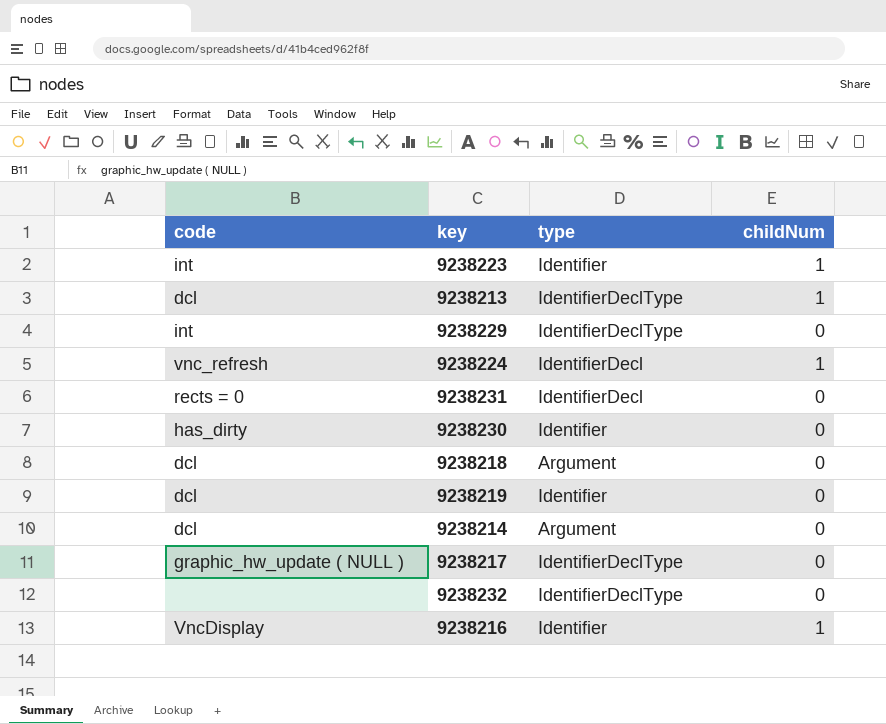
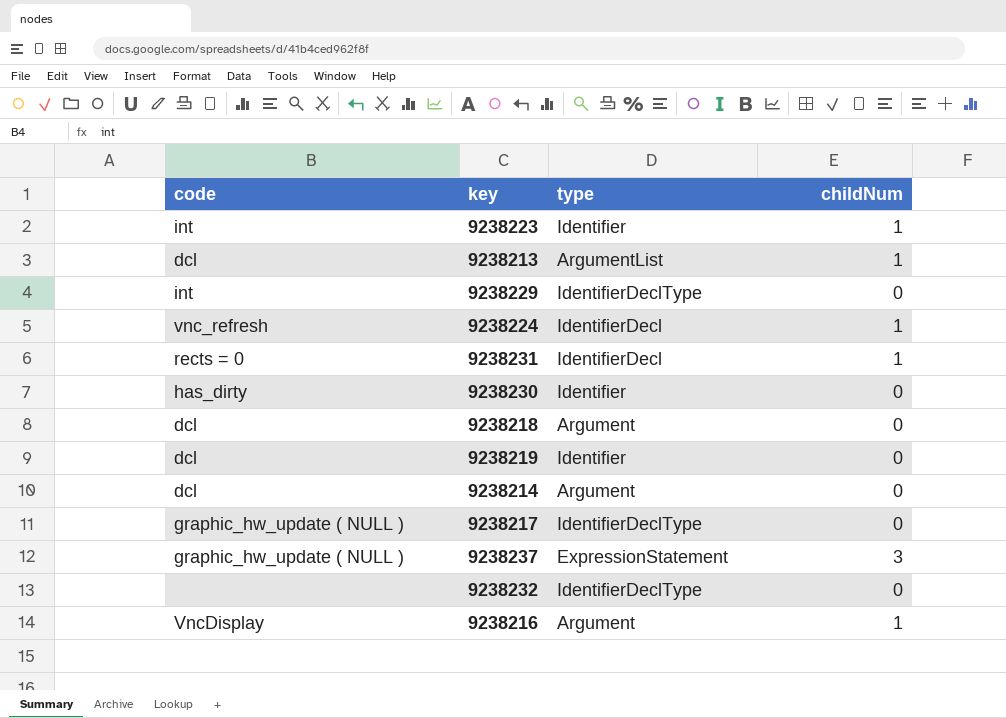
9238213 | type: IdentifierDeclType -> ArgumentList
9238231 | childNum: 0 -> 1
row 9238237: none -> graphic_hw_update ( NULL ) | ExpressionStatement | 3
9238216 | type: Identifier -> Argument

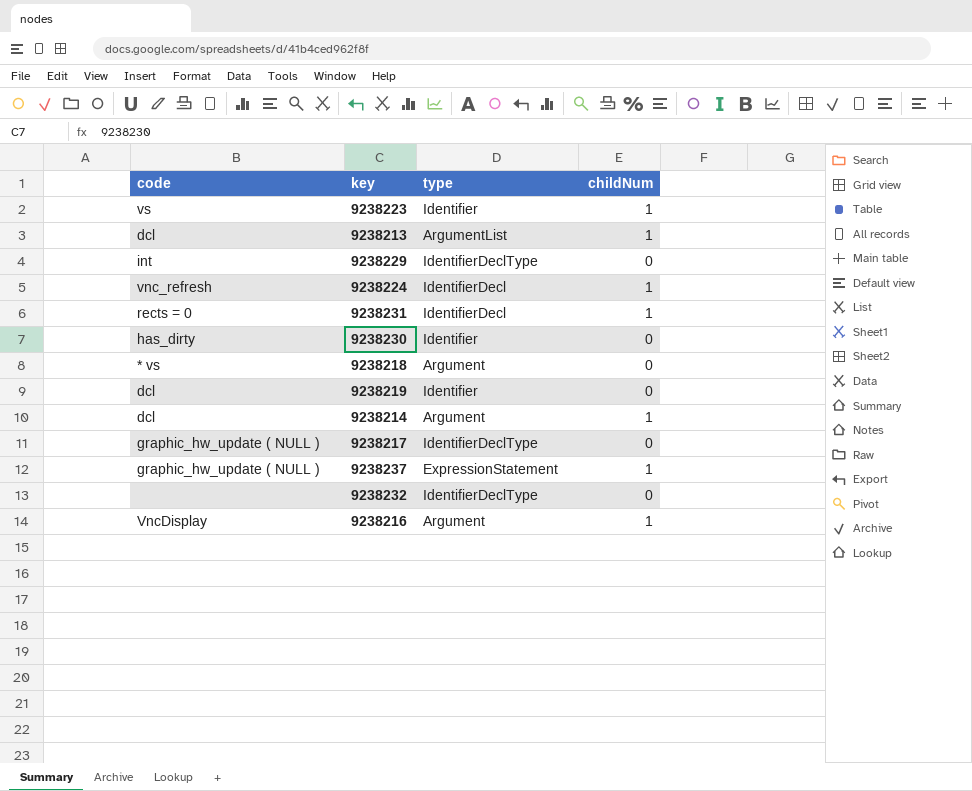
9238223 | code: int -> vs
9238218 | code: dcl -> * vs
9238214 | childNum: 0 -> 1
9238237 | childNum: 3 -> 1

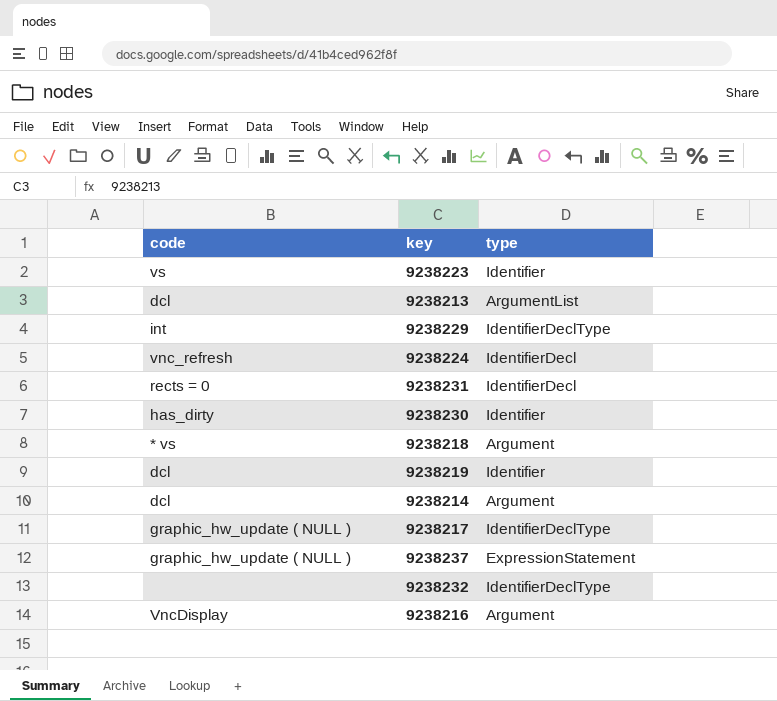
column childNum | position: 4 -> none

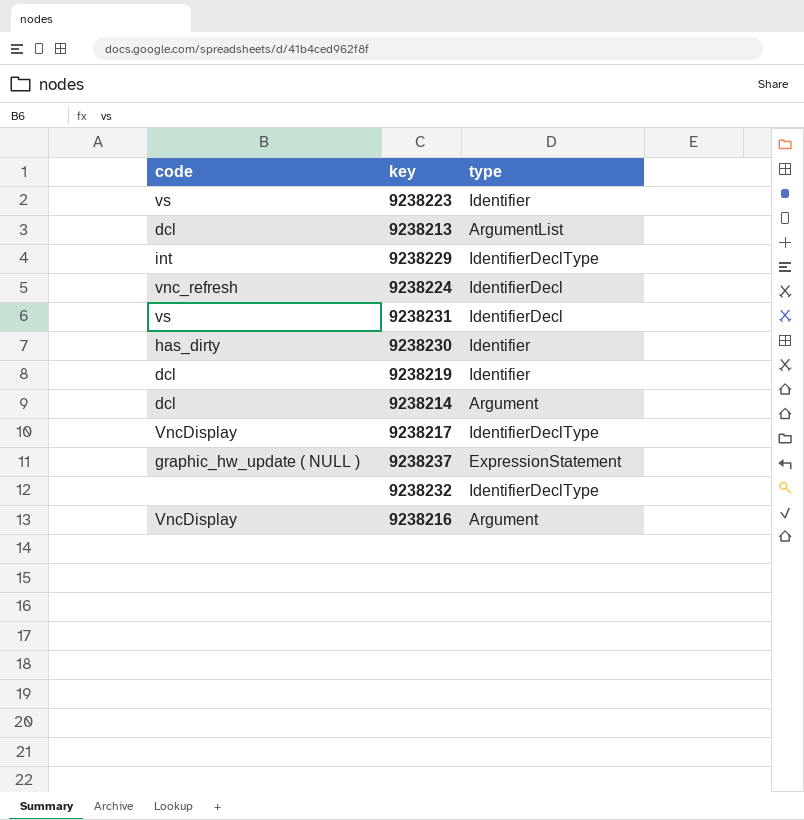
row 9238218: * vs | Argument -> none
9238231 | code: rects = 0 -> vs
9238217 | code: graphic_hw_update ( NULL ) -> VncDisplay

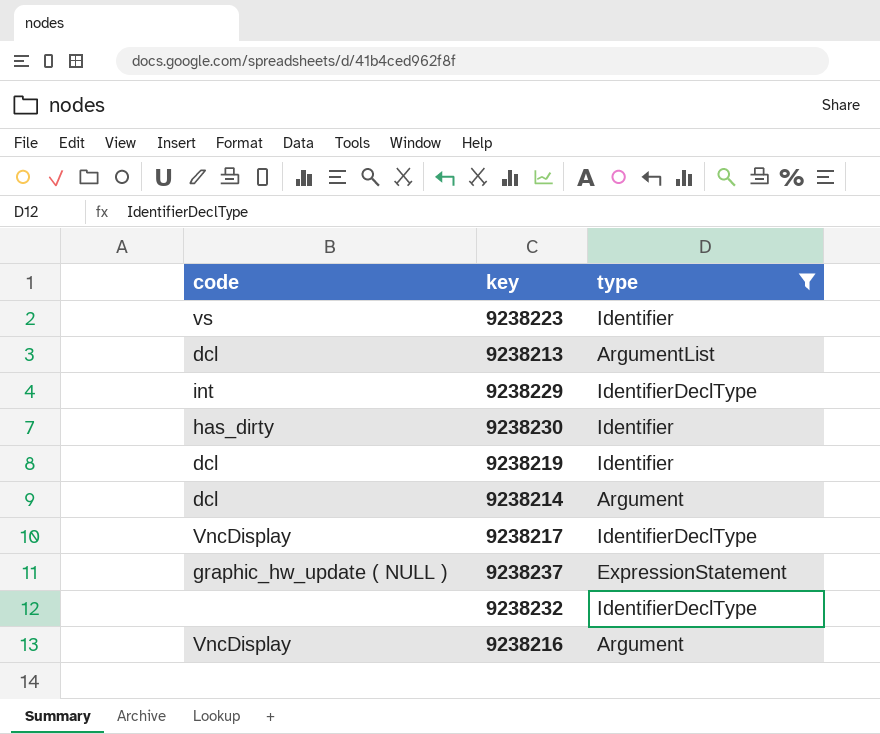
filter: none -> type != IdentifierDecl

